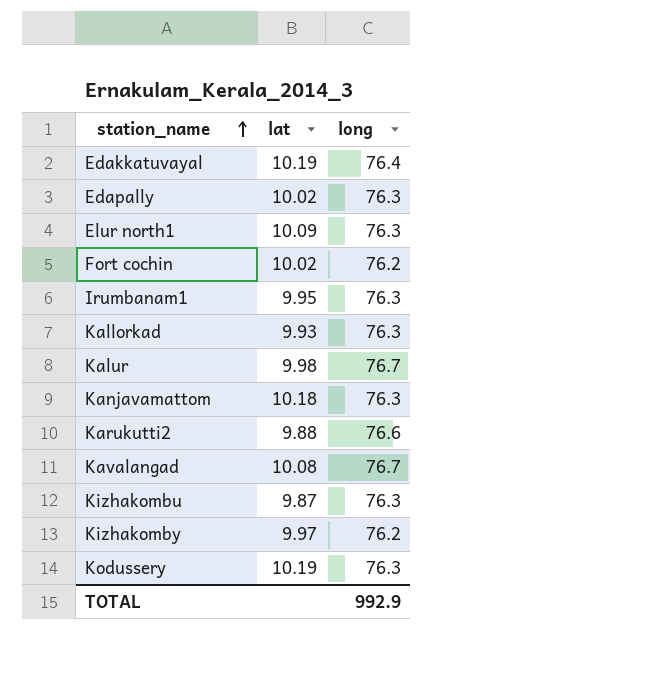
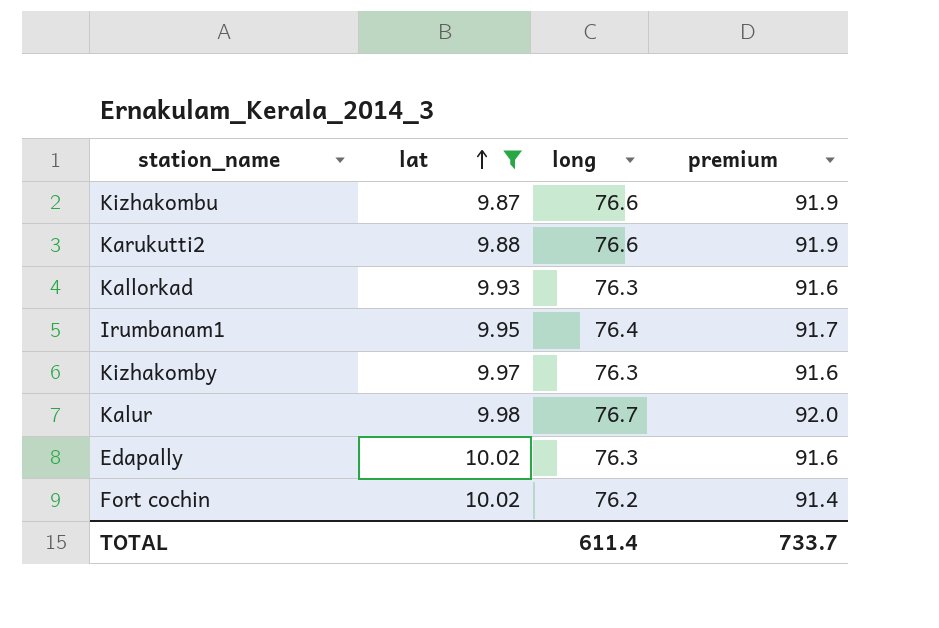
filter: none -> lat <= 10.02
row order: station_name ascending -> lat ascending
column premium | formula: none -> [long] * 1.2
Kizhakombu | long: 76.3 -> 76.6
Irumbanam1 | long: 76.3 -> 76.4
Kizhakomby | long: 76.2 -> 76.3
TOTAL | long: 992.9 -> 611.4

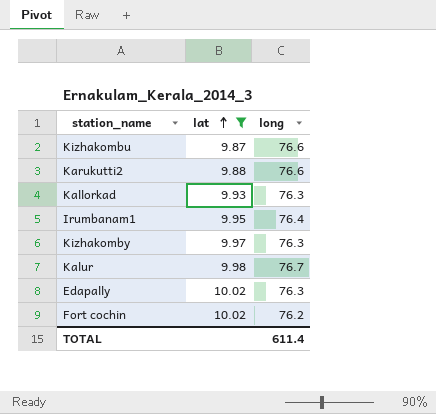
column premium | formula: [long] * 1.2 -> none

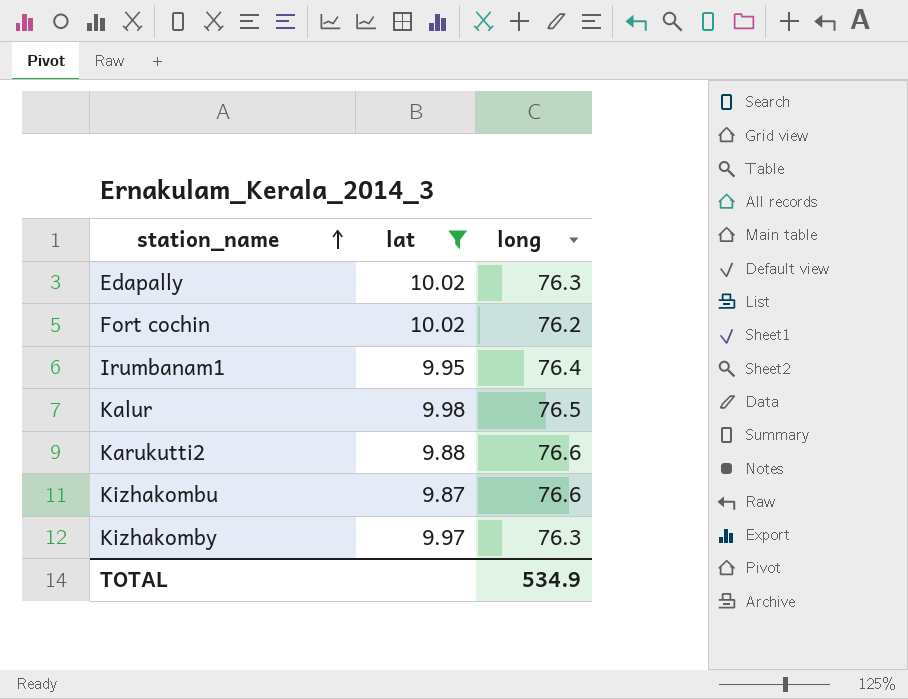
row order: lat ascending -> station_name ascending
row Kallorkad: 9.93 | 76.3 -> none
Kalur | long: 76.7 -> 76.5
TOTAL | long: 611.4 -> 534.9

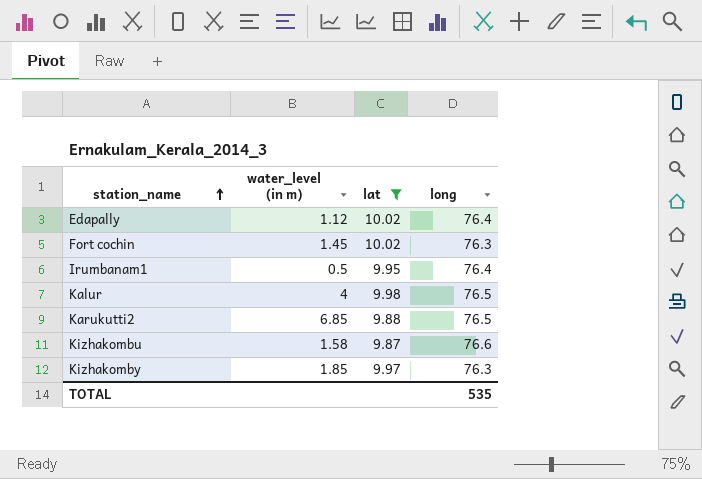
column water_level (in m) | position: none -> 2
Edapally | long: 76.3 -> 76.4
Fort cochin | long: 76.2 -> 76.3
Karukutti2 | long: 76.6 -> 76.5
TOTAL | long: 534.9 -> 535

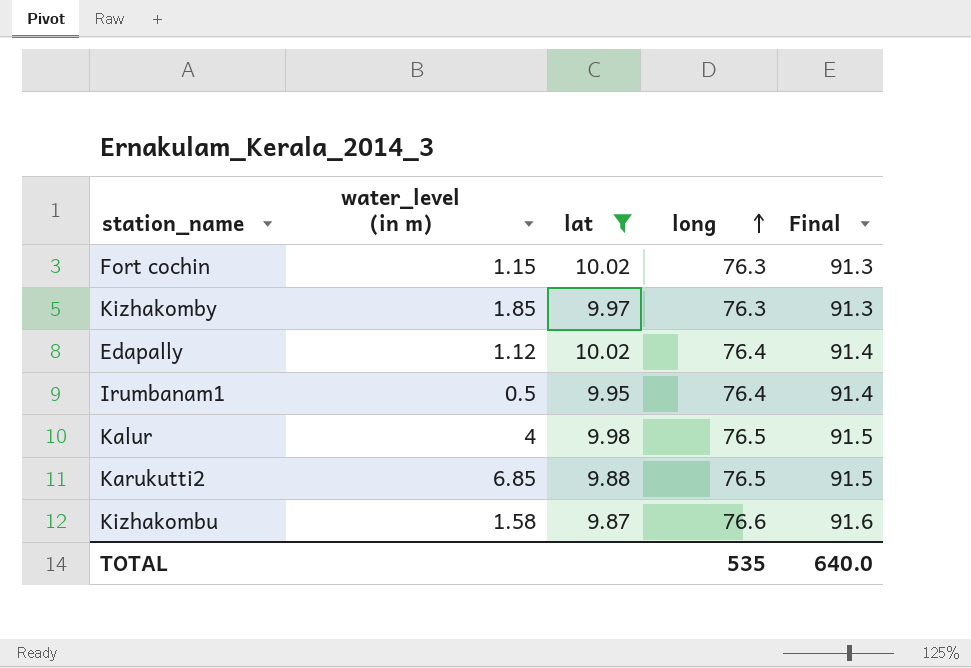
row order: station_name ascending -> long ascending
column Final | formula: none -> [long] + 15
Fort cochin | water_level (in m): 1.45 -> 1.15

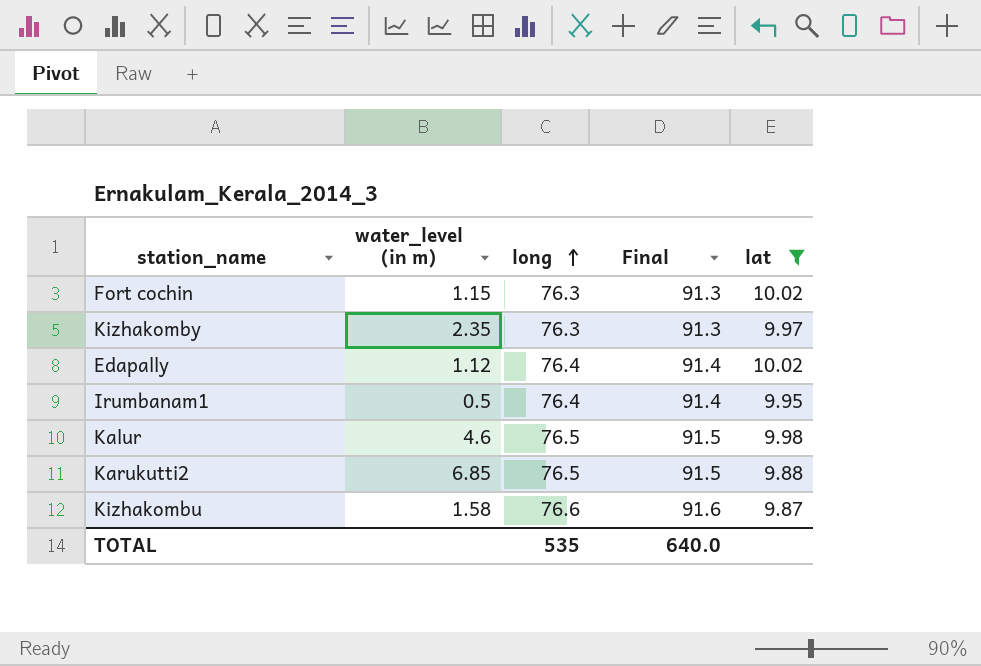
column lat | position: 3 -> 5
Kizhakomby | water_level (in m): 1.85 -> 2.35
Kalur | water_level (in m): 4 -> 4.6

